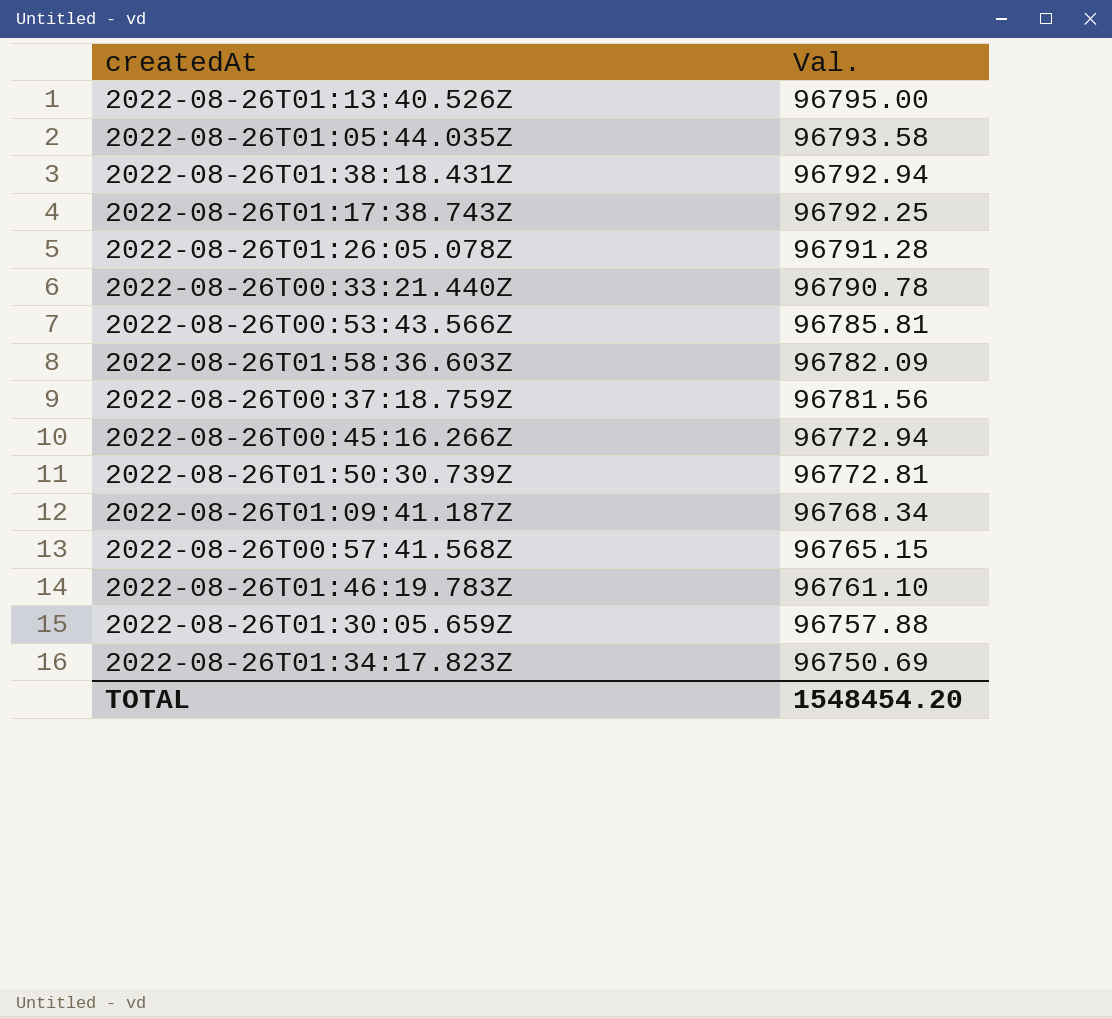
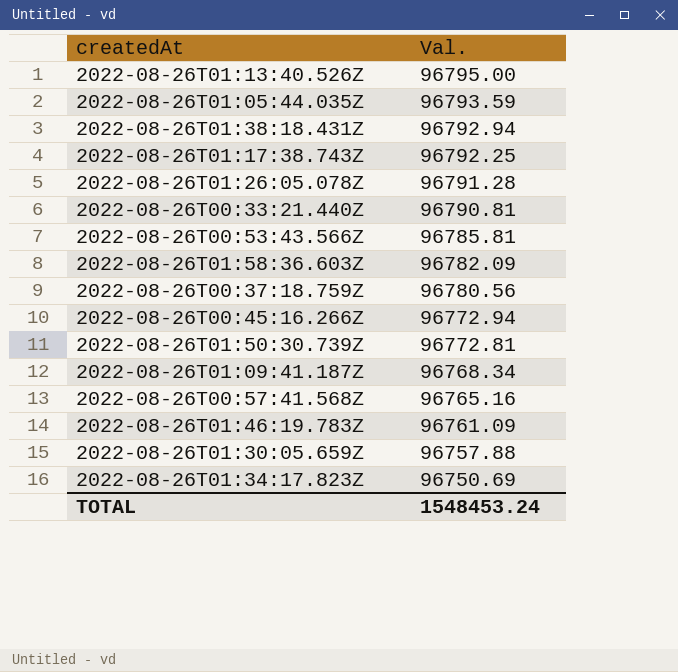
2022-08-26T01:05:44.035Z | Val.: 96793.58 -> 96793.59
2022-08-26T00:33:21.440Z | Val.: 96790.78 -> 96790.81
2022-08-26T00:37:18.759Z | Val.: 96781.56 -> 96780.56
2022-08-26T00:57:41.568Z | Val.: 96765.15 -> 96765.16
2022-08-26T01:46:19.783Z | Val.: 96761.10 -> 96761.09
TOTAL | Val.: 1548454.20 -> 1548453.24

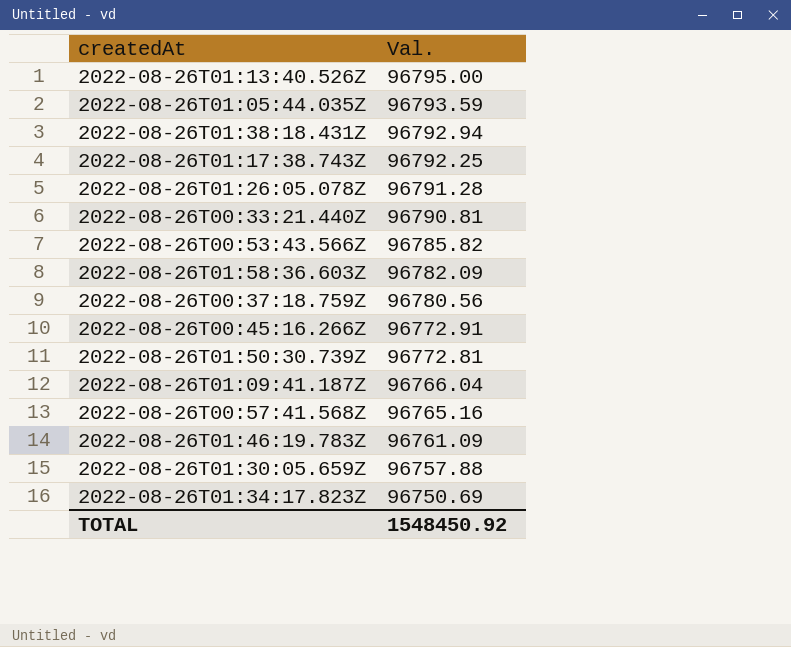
2022-08-26T00:53:43.566Z | Val.: 96785.81 -> 96785.82
2022-08-26T00:45:16.266Z | Val.: 96772.94 -> 96772.91
2022-08-26T01:09:41.187Z | Val.: 96768.34 -> 96766.04
TOTAL | Val.: 1548453.24 -> 1548450.92

